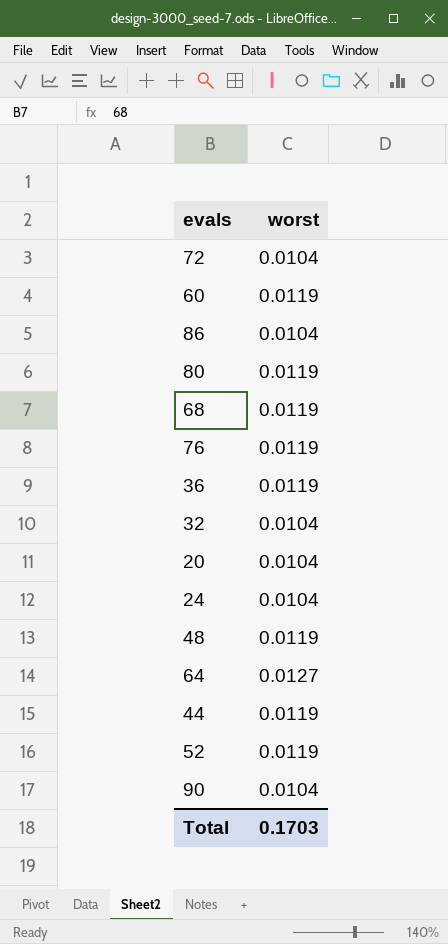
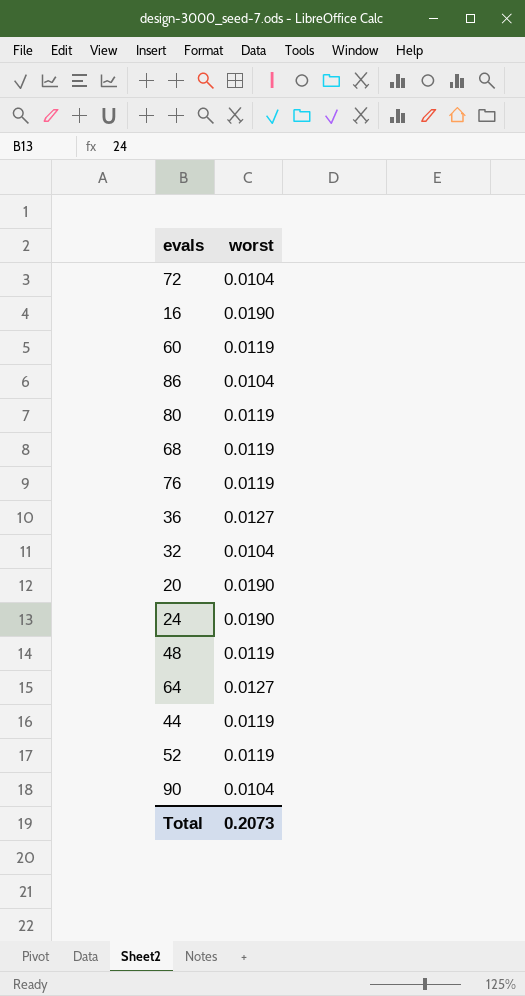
row 16: none -> 0.0190
36 | worst: 0.0119 -> 0.0127
20 | worst: 0.0104 -> 0.0190
24 | worst: 0.0104 -> 0.0190
Total | worst: 0.1703 -> 0.2073

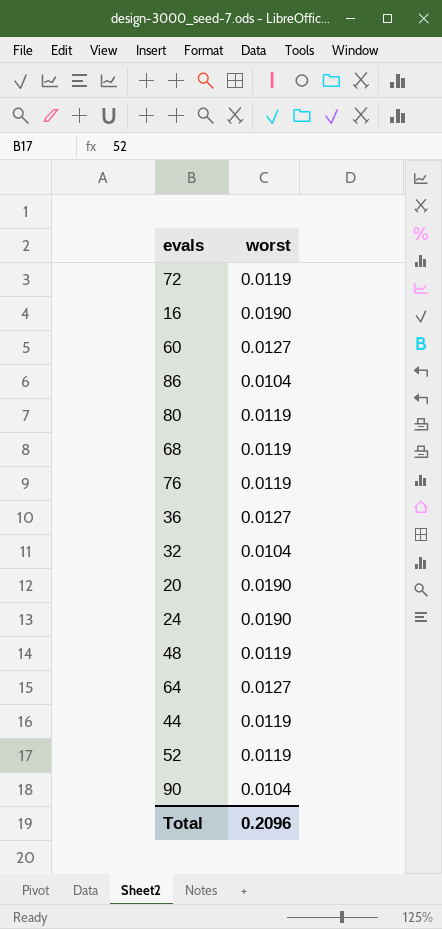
72 | worst: 0.0104 -> 0.0119
60 | worst: 0.0119 -> 0.0127
Total | worst: 0.2073 -> 0.2096

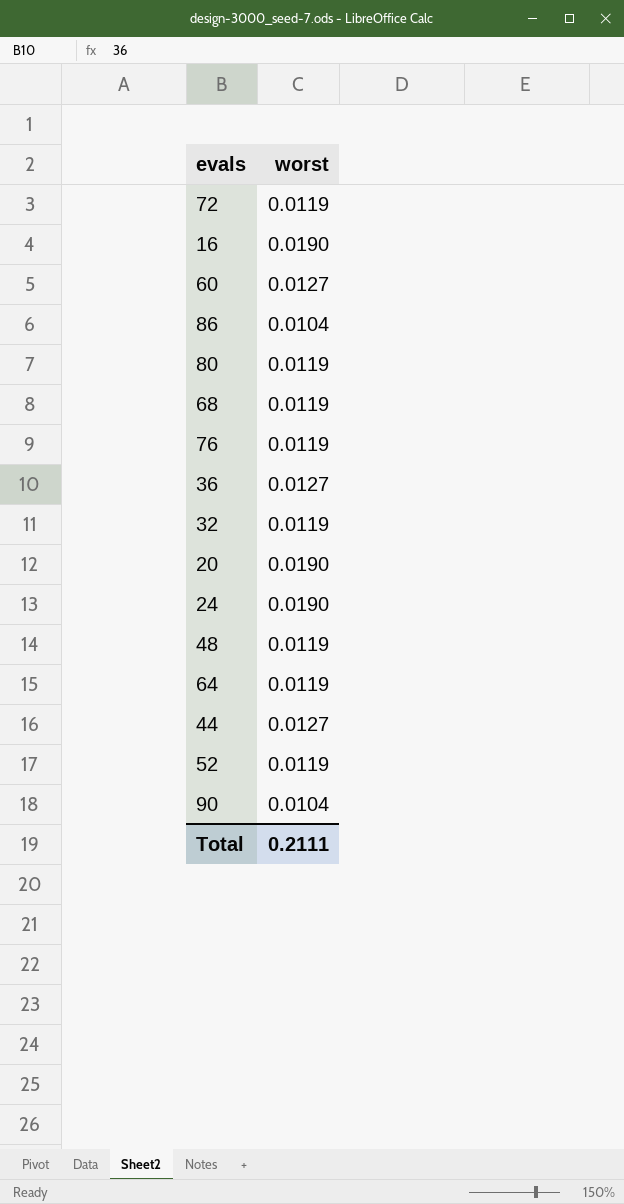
32 | worst: 0.0104 -> 0.0119
64 | worst: 0.0127 -> 0.0119
44 | worst: 0.0119 -> 0.0127
Total | worst: 0.2096 -> 0.2111

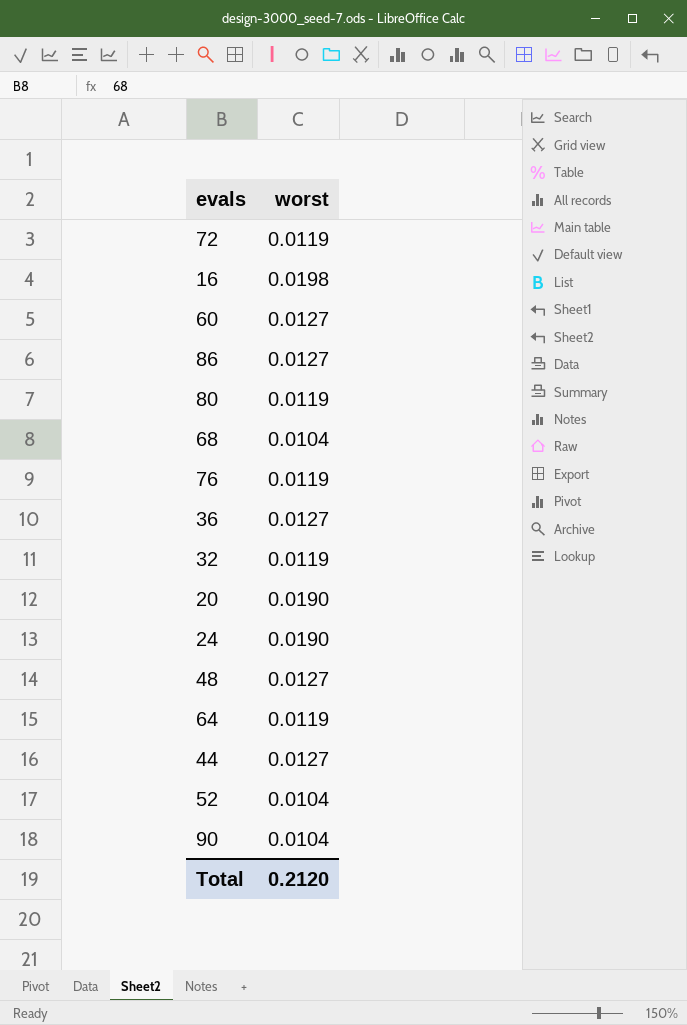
16 | worst: 0.0190 -> 0.0198
86 | worst: 0.0104 -> 0.0127
68 | worst: 0.0119 -> 0.0104
48 | worst: 0.0119 -> 0.0127
52 | worst: 0.0119 -> 0.0104
Total | worst: 0.2111 -> 0.2120

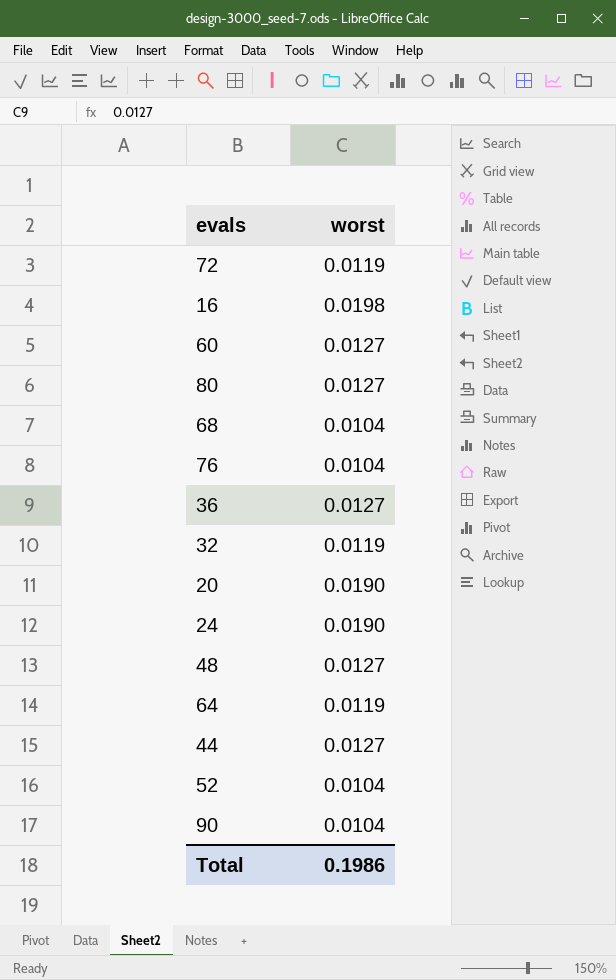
row 86: 0.0127 -> none
80 | worst: 0.0119 -> 0.0127
76 | worst: 0.0119 -> 0.0104
Total | worst: 0.2120 -> 0.1986

